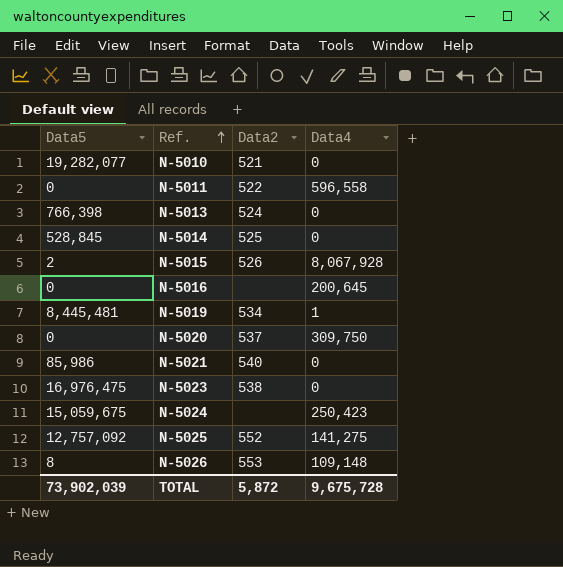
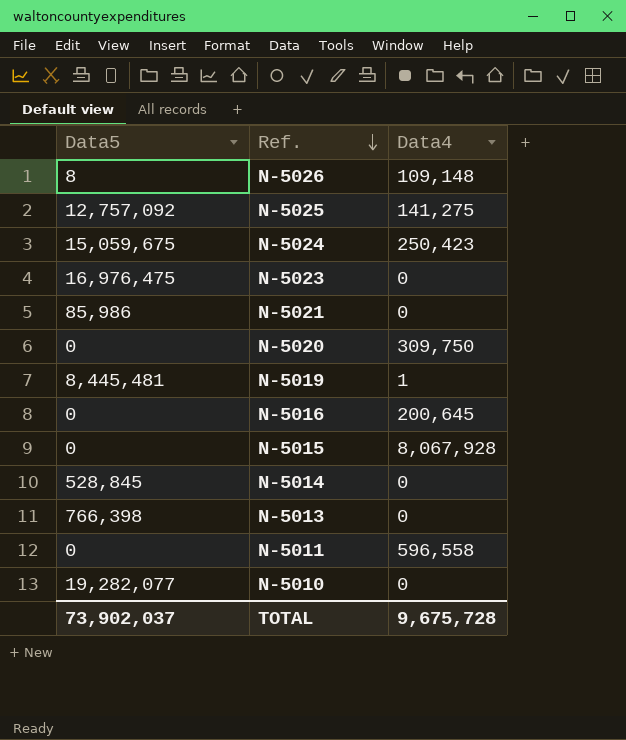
row order: Ref. ascending -> Ref. descending
column Data2 | position: 3 -> none
N-5015 | Data5: 2 -> 0
TOTAL | Data5: 73,902,039 -> 73,902,037

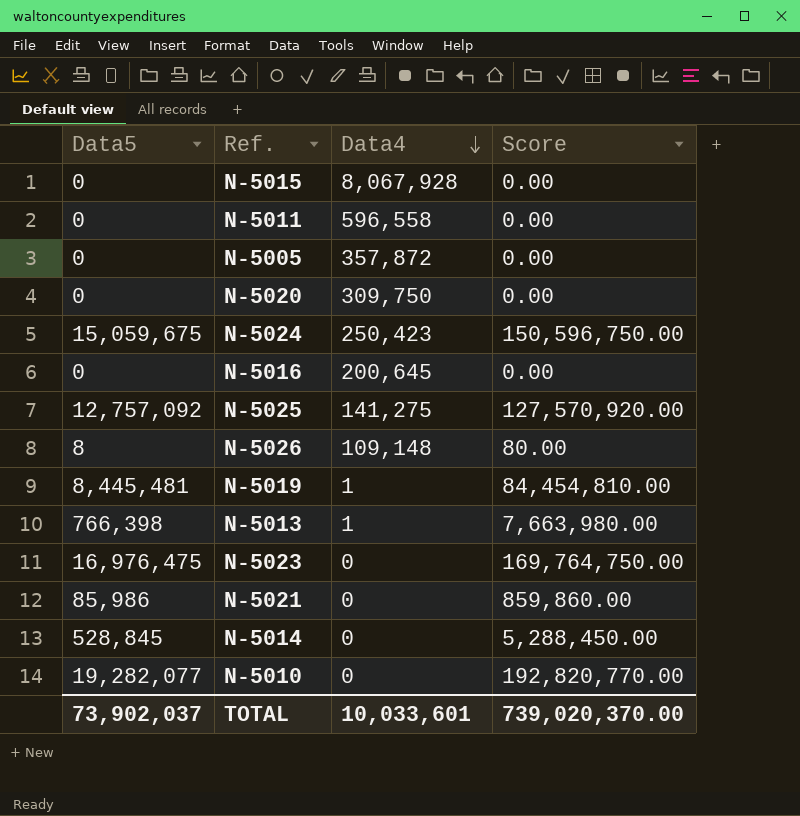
row order: Ref. descending -> Data4 descending
column Score | formula: none -> [Data5] * 10
row N-5005: none -> 0 | 357,872 | 0.00
N-5013 | Data4: 0 -> 1
TOTAL | Data4: 9,675,728 -> 10,033,601

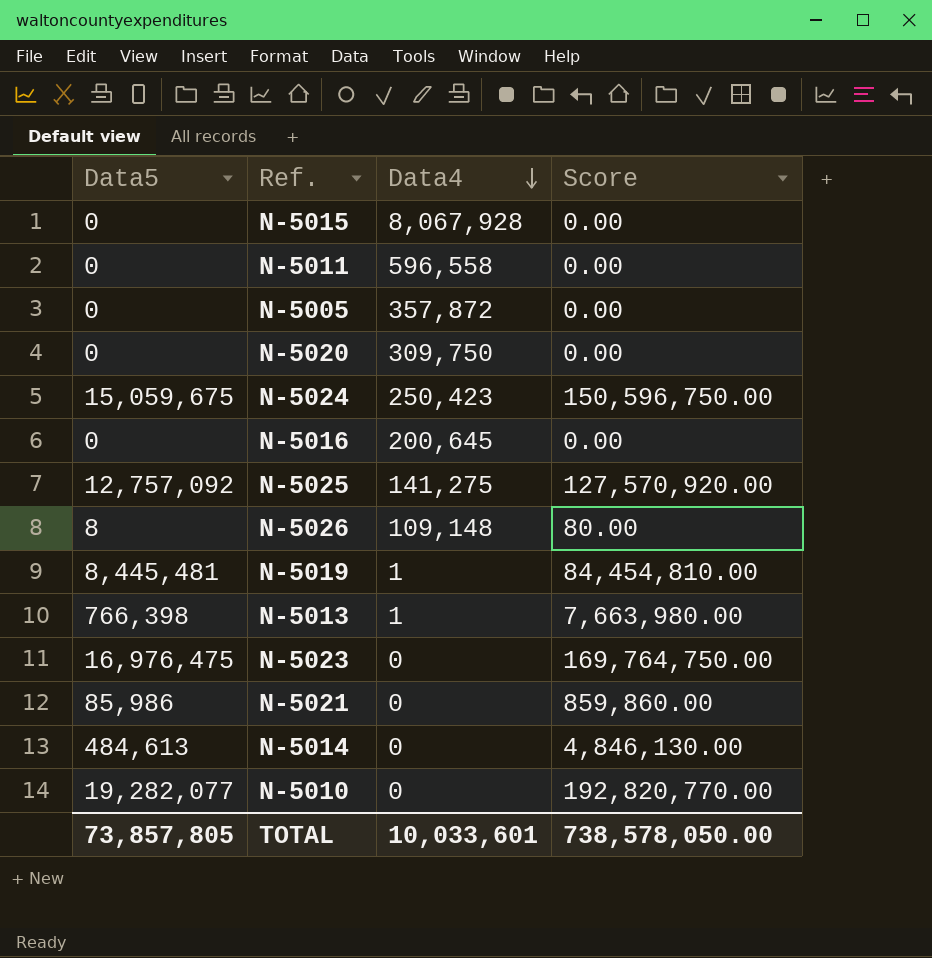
N-5014 | Data5: 528,845 -> 484,613
N-5014 | Score: 5,288,450.00 -> 4,846,130.00
TOTAL | Data5: 73,902,037 -> 73,857,805
TOTAL | Score: 739,020,370.00 -> 738,578,050.00

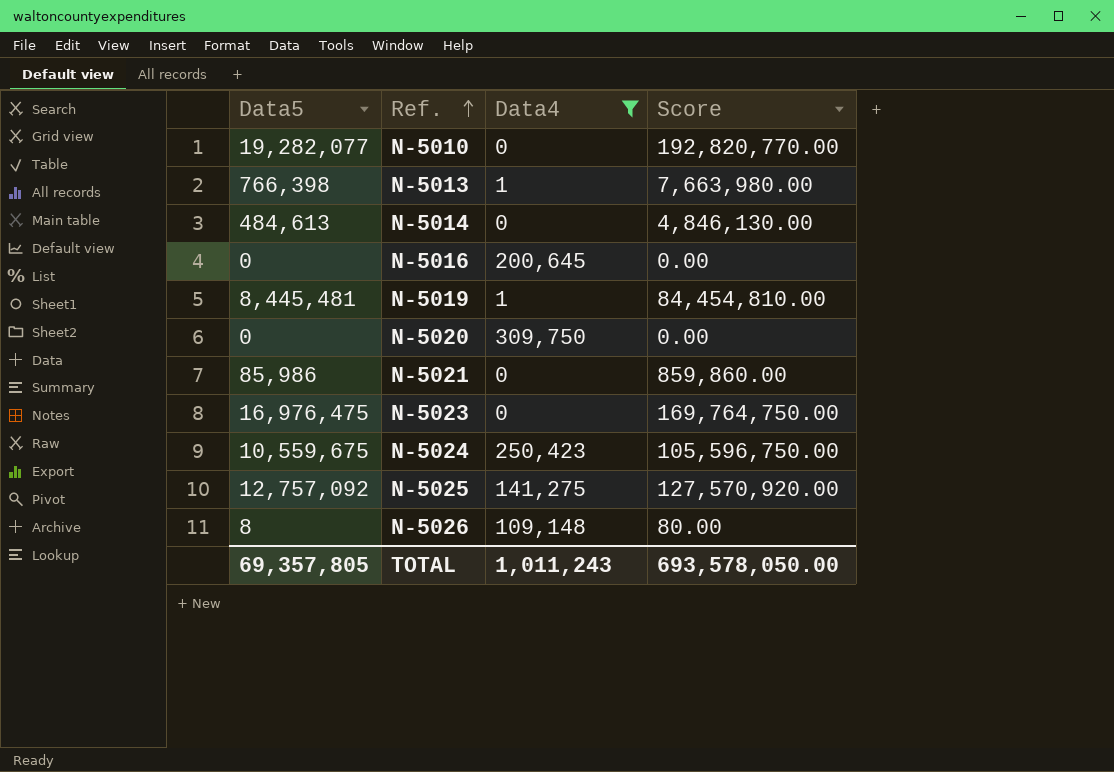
filter: none -> Data4 <= 309,750
row order: Data4 descending -> Ref. ascending
N-5024 | Data5: 15,059,675 -> 10,559,675
N-5024 | Score: 150,596,750.00 -> 105,596,750.00
TOTAL | Data5: 73,857,805 -> 69,357,805
TOTAL | Data4: 10,033,601 -> 1,011,243
TOTAL | Score: 738,578,050.00 -> 693,578,050.00

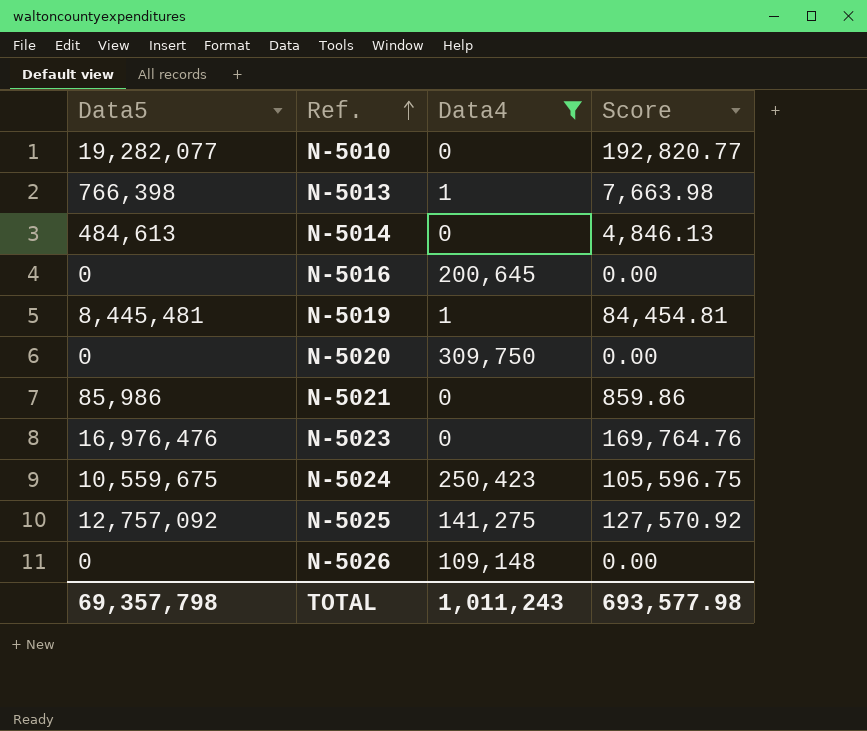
column Score | formula: [Data5] * 10 -> [Data5] * 0.01
N-5023 | Data5: 16,976,475 -> 16,976,476
N-5026 | Data5: 8 -> 0
TOTAL | Data5: 69,357,805 -> 69,357,798
TOTAL | Score: 693,578,050.00 -> 693,577.98

